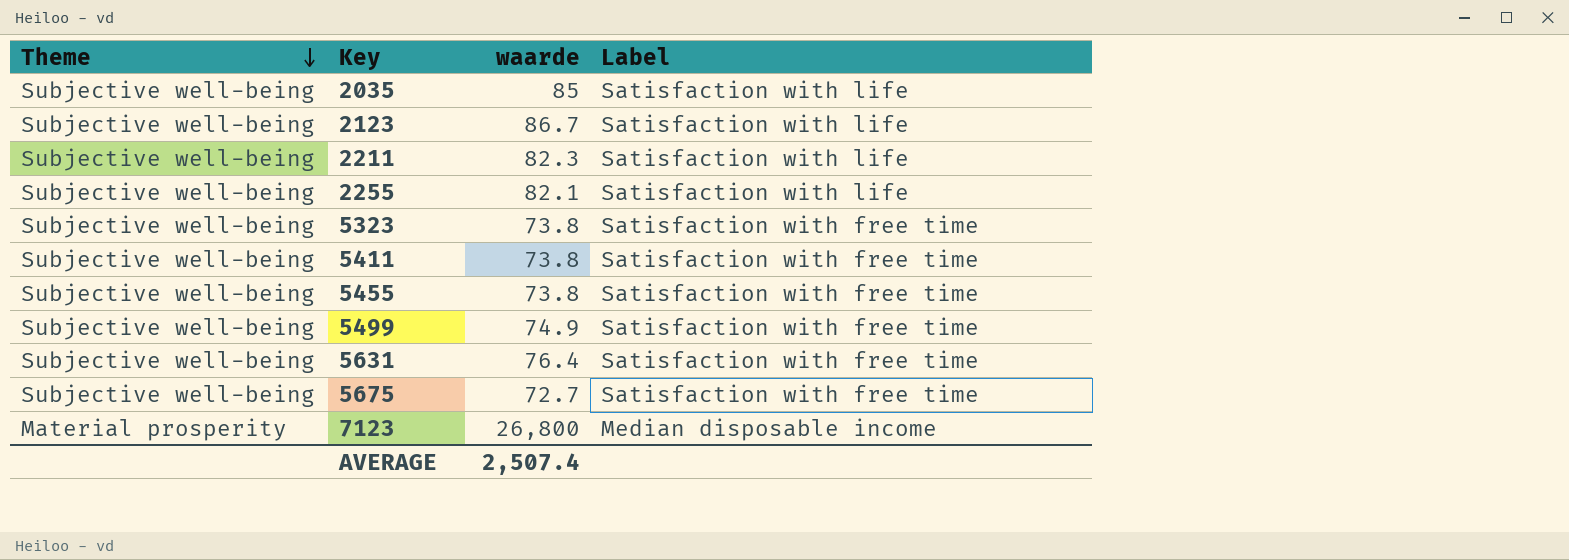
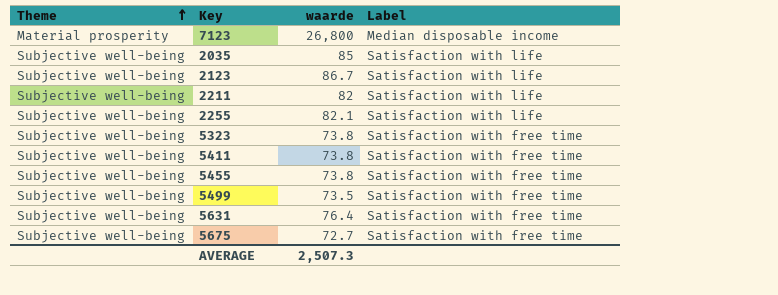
row order: Theme descending -> Theme ascending
2211 | waarde: 82.3 -> 82
5499 | waarde: 74.9 -> 73.5
AVERAGE | waarde: 2,507.4 -> 2,507.3

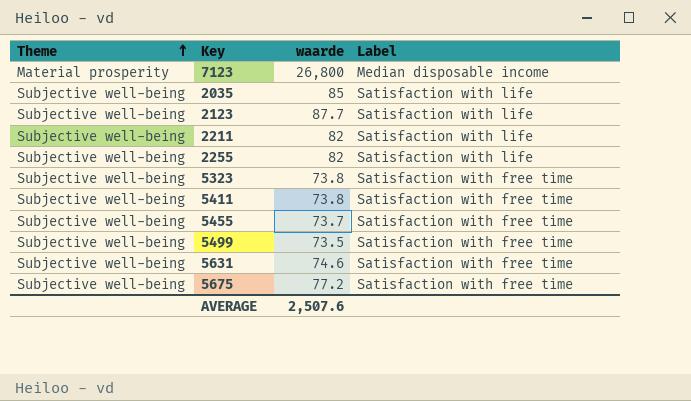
2123 | waarde: 86.7 -> 87.7
2255 | waarde: 82.1 -> 82
5455 | waarde: 73.8 -> 73.7
5631 | waarde: 76.4 -> 74.6
5675 | waarde: 72.7 -> 77.2
AVERAGE | waarde: 2,507.3 -> 2,507.6

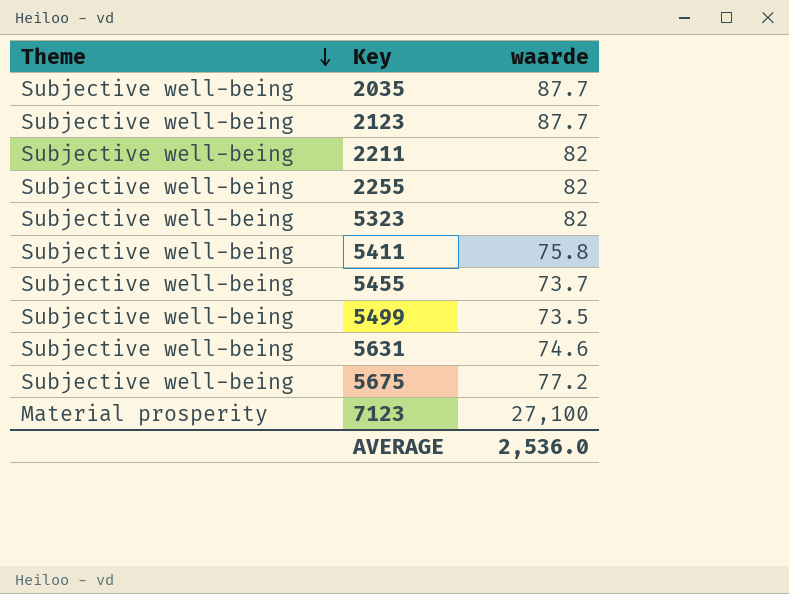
row order: Theme ascending -> Theme descending
column Label | position: 4 -> none
2035 | waarde: 85 -> 87.7
5323 | waarde: 73.8 -> 82
5411 | waarde: 73.8 -> 75.8
7123 | waarde: 26,800 -> 27,100
AVERAGE | waarde: 2,507.6 -> 2,536.0

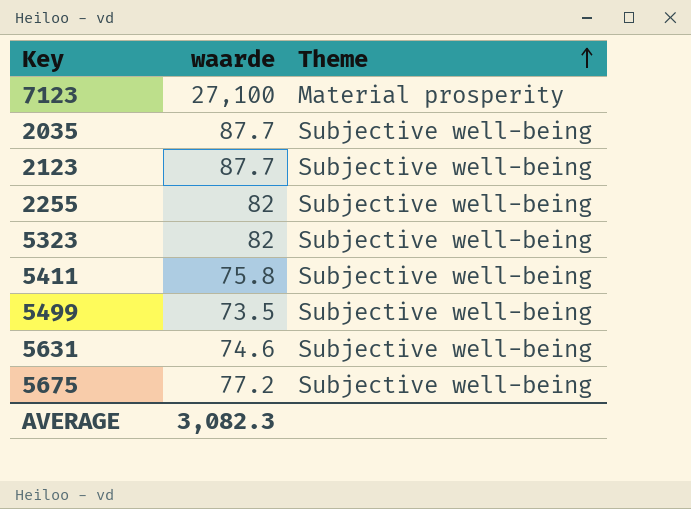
row order: Theme descending -> Theme ascending
column Theme | position: 1 -> 3
row 2211: Subjective well-being | 82 -> none
row 5455: Subjective well-being | 73.7 -> none
AVERAGE | waarde: 2,536.0 -> 3,082.3

